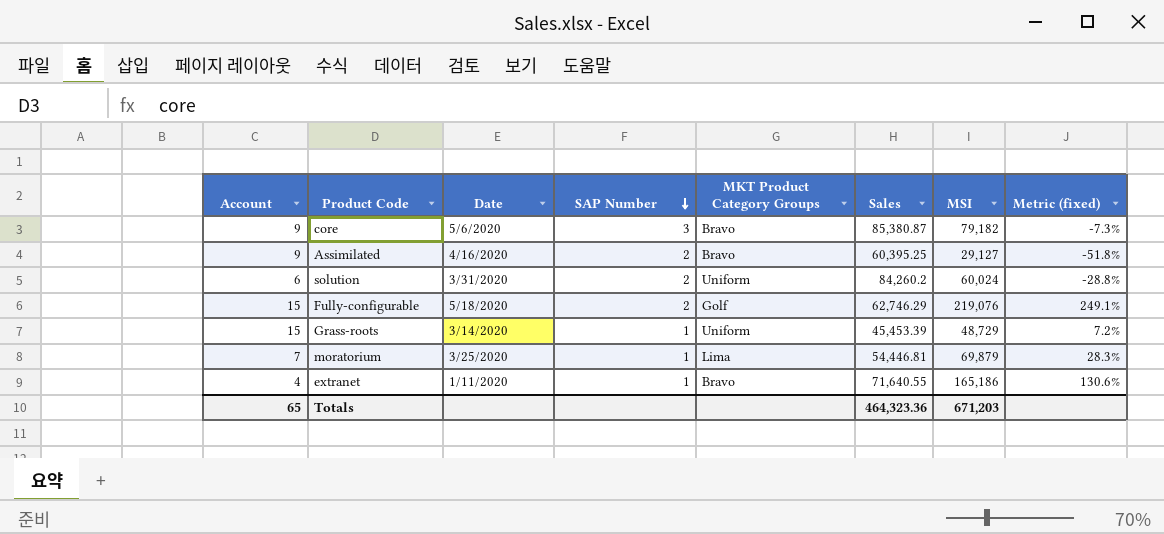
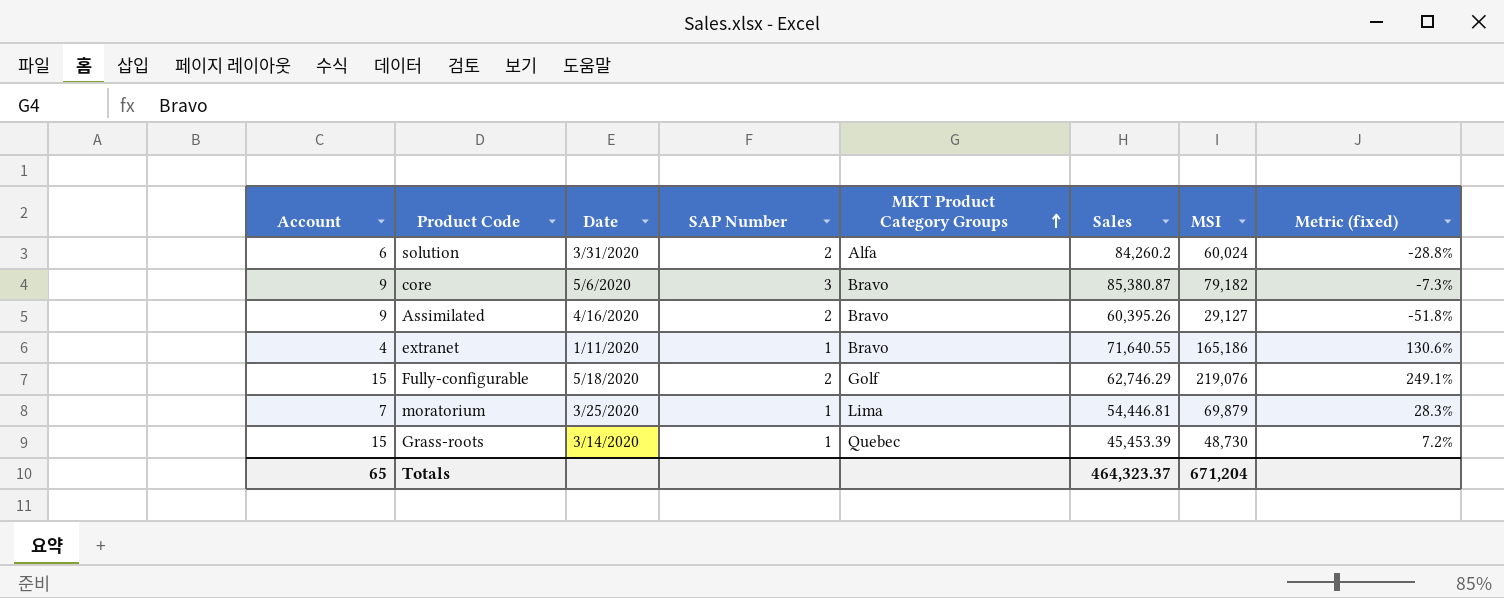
row order: SAP Number descending -> MKT Product Category Groups ascending
solution | MKT Product Category Groups: Uniform -> Alfa
Assimilated | Sales: 60,395.25 -> 60,395.26
Grass-roots | MKT Product Category Groups: Uniform -> Quebec
Grass-roots | MSI: 48,729 -> 48,730
Totals | Sales: 464,323.36 -> 464,323.37
Totals | MSI: 671,203 -> 671,204

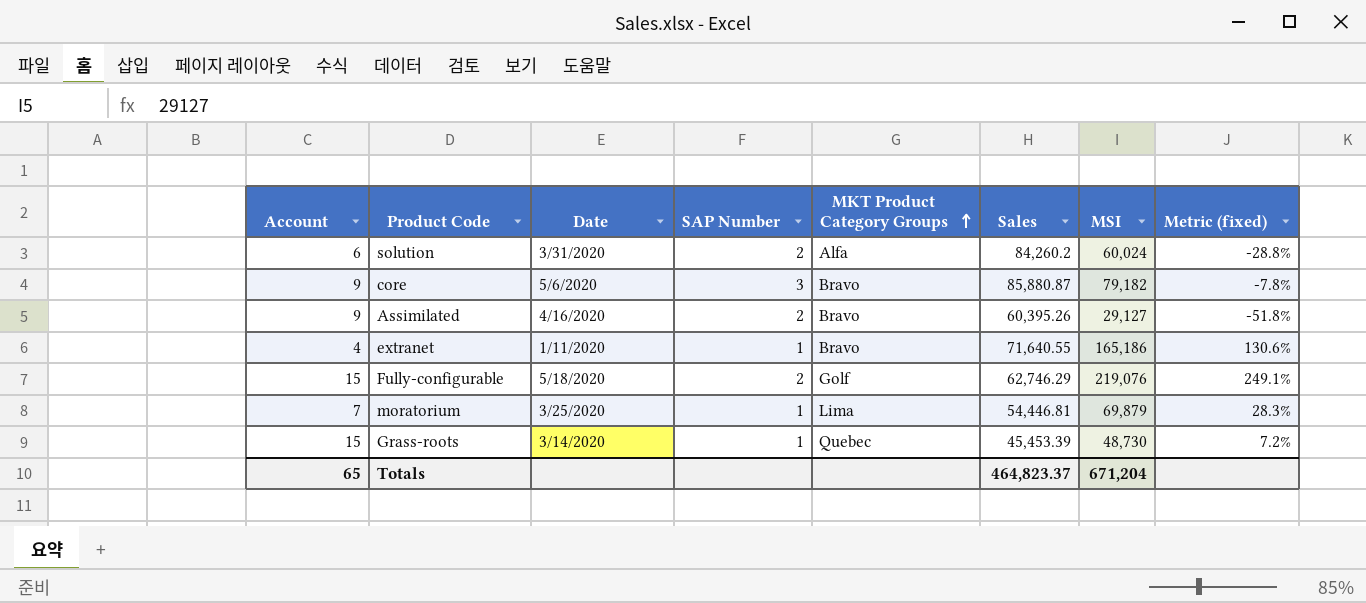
core | Sales: 85,380.87 -> 85,880.87
core | Metric (fixed): -7.3% -> -7.8%
Totals | Sales: 464,323.37 -> 464,823.37

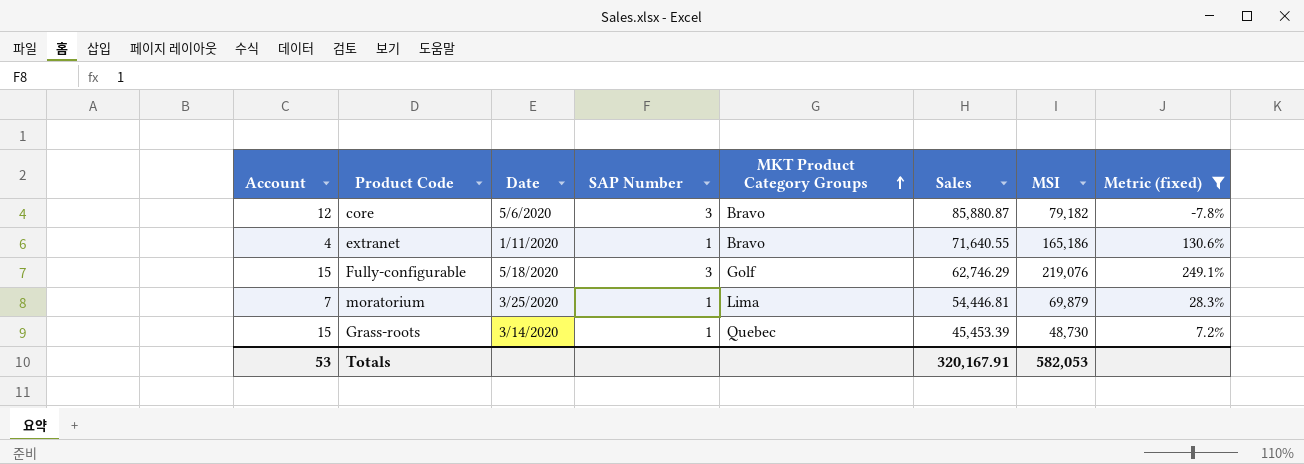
filter: none -> Metric (fixed) >= -7.8%
core | Account: 9 -> 12
Fully-configurable | SAP Number: 2 -> 3
Totals | Account: 65 -> 53
Totals | Sales: 464,823.37 -> 320,167.91
Totals | MSI: 671,204 -> 582,053

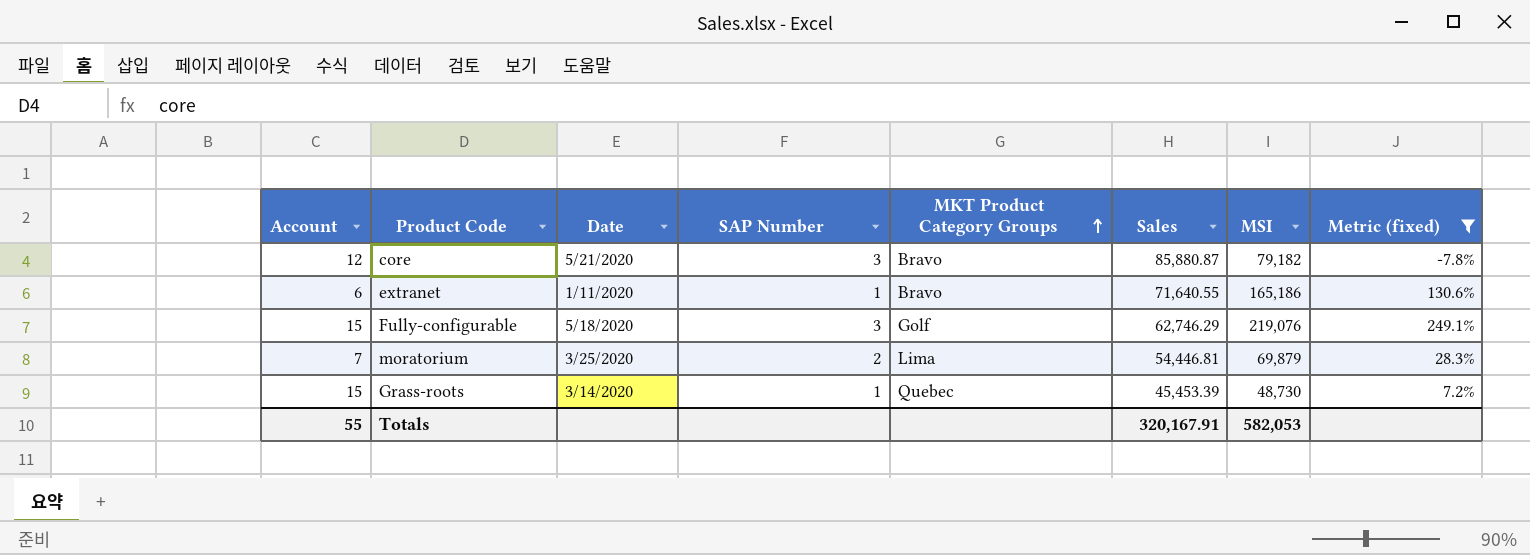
core | Date: 5/6/2020 -> 5/21/2020
extranet | Account: 4 -> 6
moratorium | SAP Number: 1 -> 2
Totals | Account: 53 -> 55

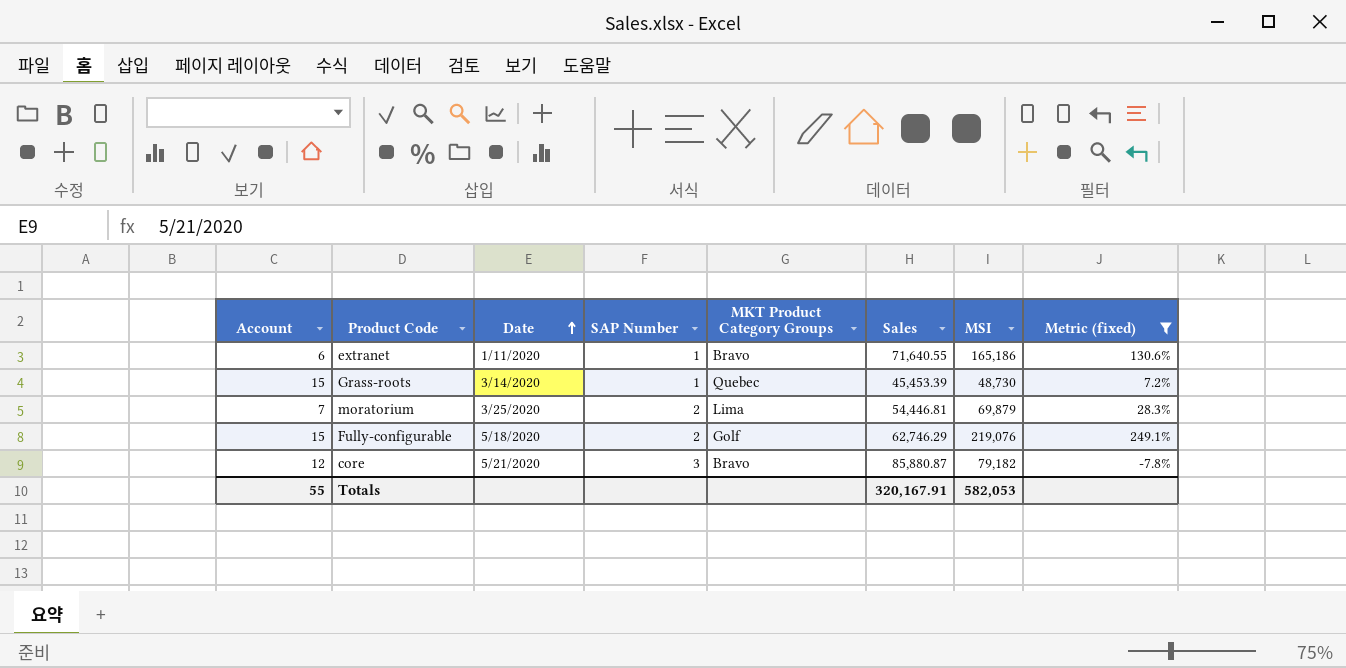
row order: MKT Product Category Groups ascending -> Date ascending
Fully-configurable | SAP Number: 3 -> 2

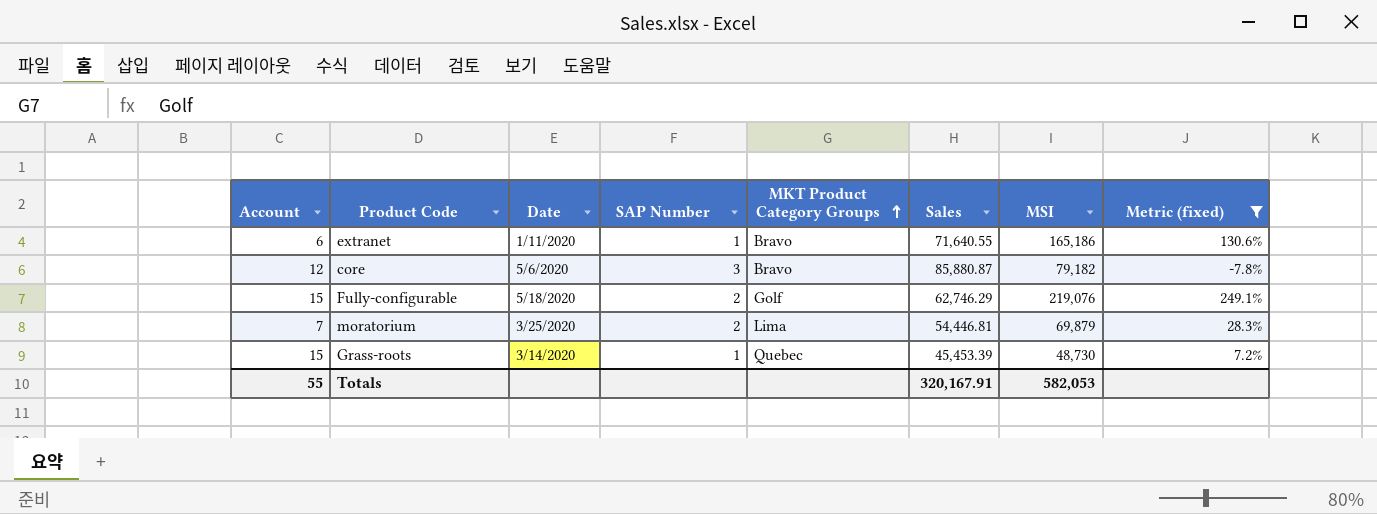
row order: Date ascending -> MKT Product Category Groups ascending
core | Date: 5/21/2020 -> 5/6/2020

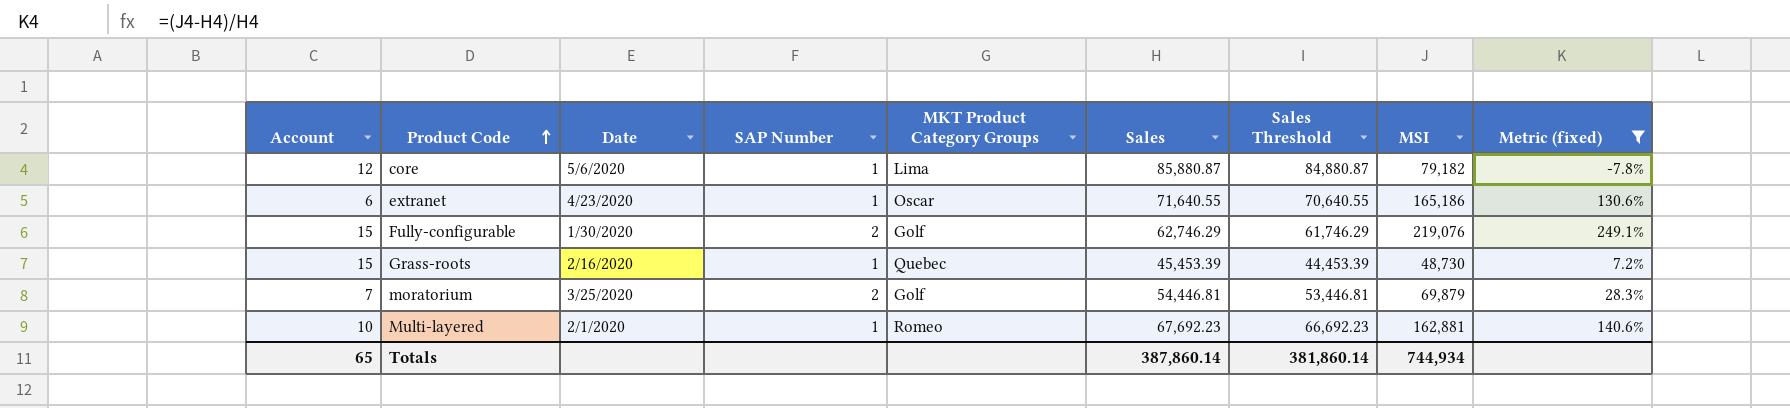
row order: MKT Product Category Groups ascending -> Product Code ascending
column Sales Threshold | formula: none -> [Sales] - 1000
core | SAP Number: 3 -> 1
core | MKT Product Category Groups: Bravo -> Lima
extranet | Date: 1/11/2020 -> 4/23/2020
extranet | MKT Product Category Groups: Bravo -> Oscar
Fully-configurable | Date: 5/18/2020 -> 1/30/2020
Grass-roots | Date: 3/14/2020 -> 2/16/2020
moratorium | MKT Product Category Groups: Lima -> Golf
row Multi-layered: none -> 10 | 2/1/2020 | 1 | Romeo | 67,692.23 | 66,692.23 | 162,881 | 140.6%
Totals | Account: 55 -> 65
Totals | Sales: 320,167.91 -> 387,860.14
Totals | MSI: 582,053 -> 744,934

